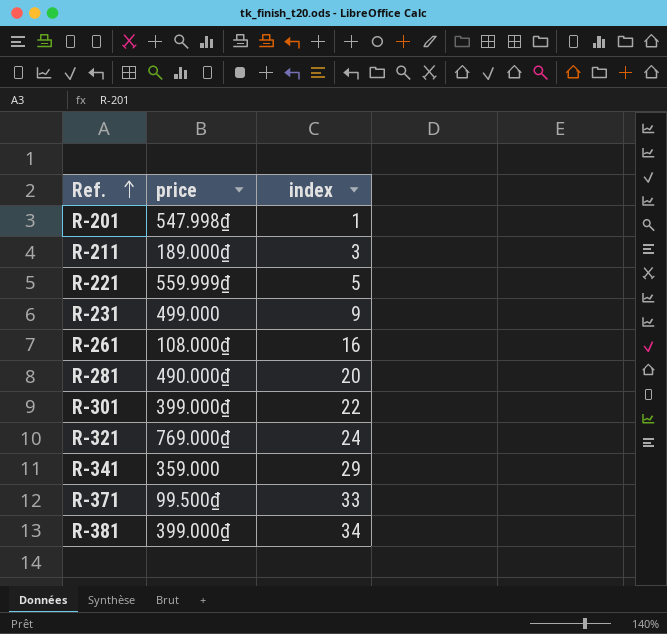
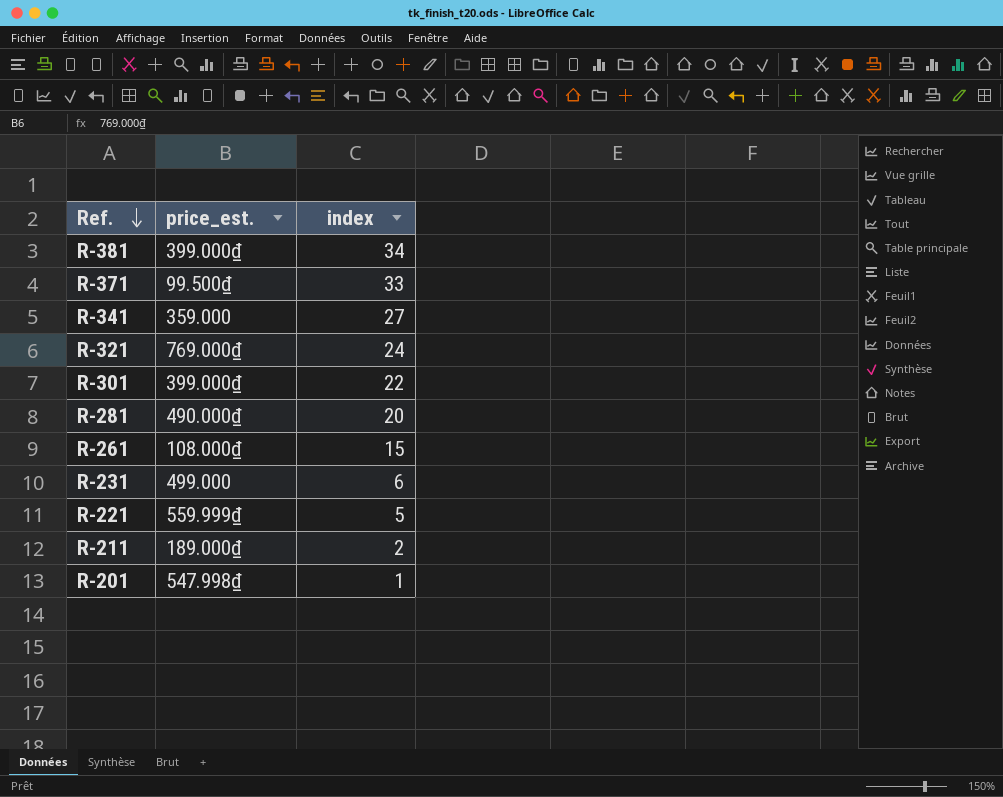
row order: Ref. ascending -> Ref. descending
column name: price -> price_est.
R-341 | index: 29 -> 27
R-261 | index: 16 -> 15
R-231 | index: 9 -> 6
R-211 | index: 3 -> 2

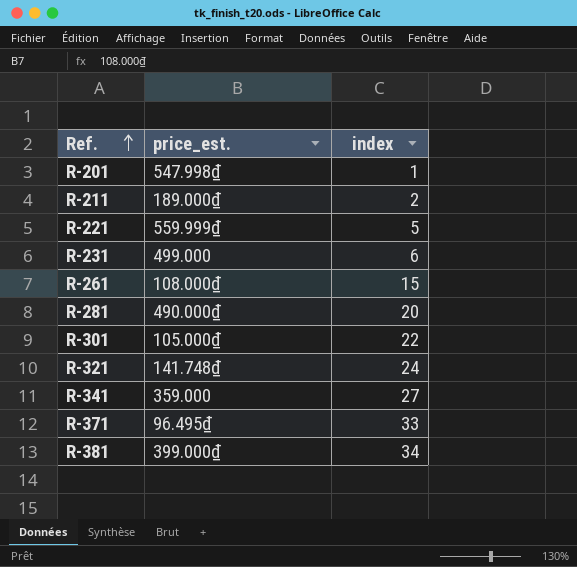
row order: Ref. descending -> Ref. ascending
R-301 | price_est.: 399.000₫ -> 105.000₫
R-321 | price_est.: 769.000₫ -> 141.748₫
R-371 | price_est.: 99.500₫ -> 96.495₫

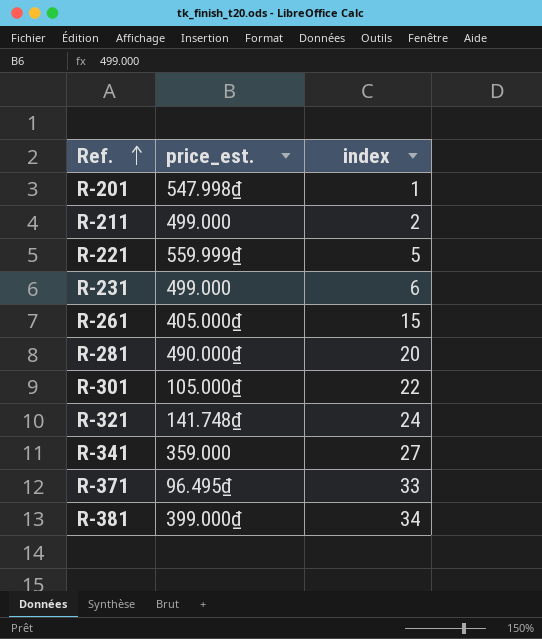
R-211 | price_est.: 189.000₫ -> 499.000
R-261 | price_est.: 108.000₫ -> 405.000₫

